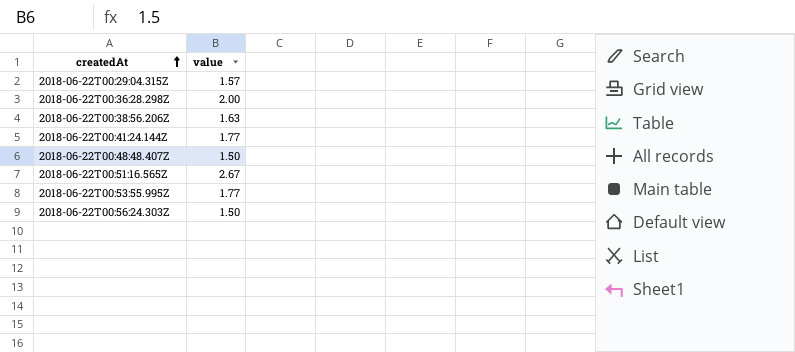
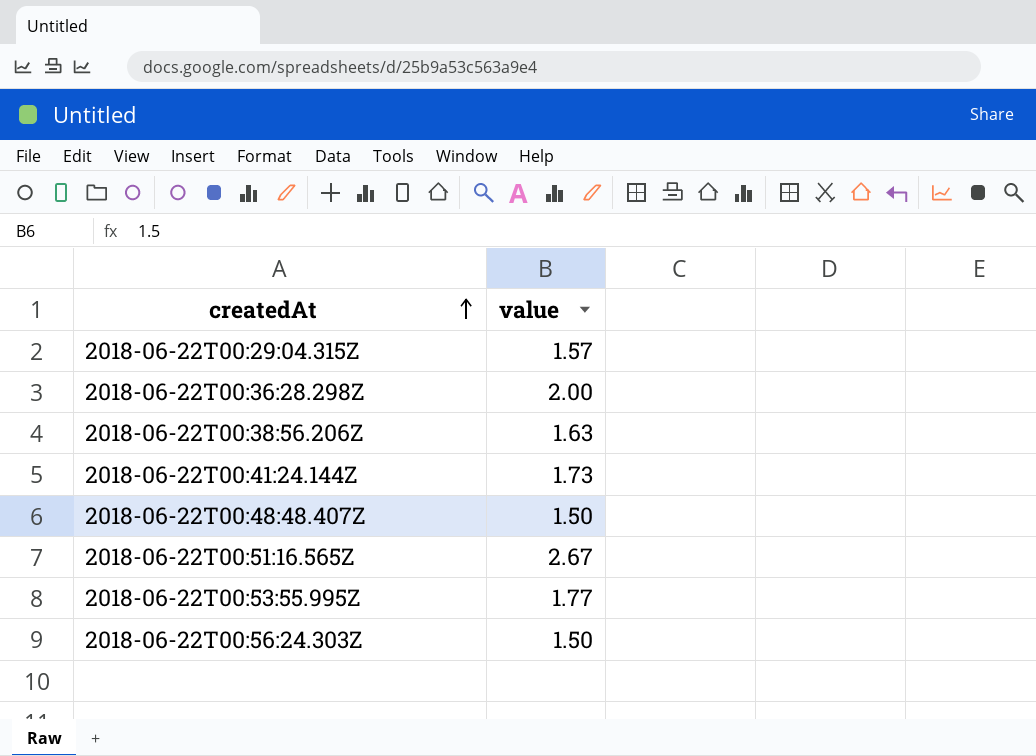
2018-06-22T00:41:24.144Z | value: 1.77 -> 1.73

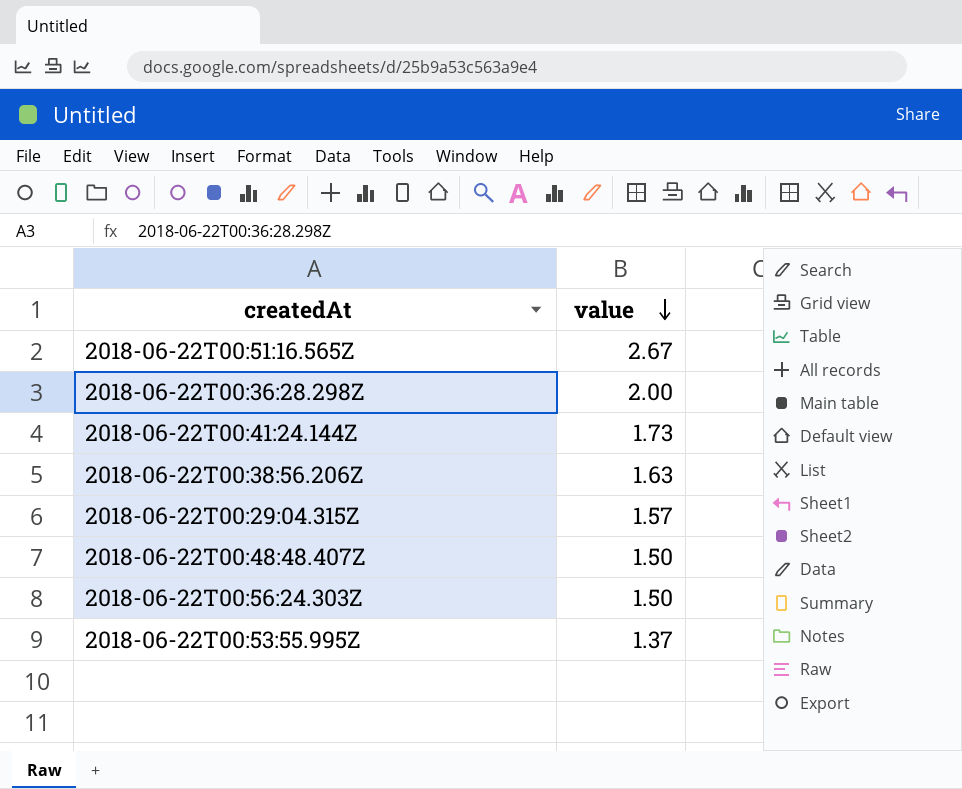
row order: createdAt ascending -> value descending
2018-06-22T00:53:55.995Z | value: 1.77 -> 1.37

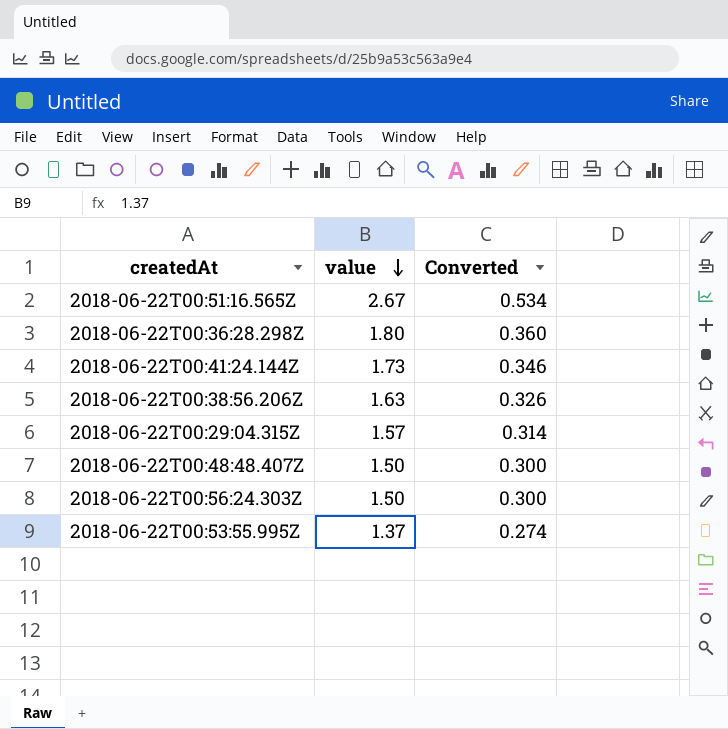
column Converted | formula: none -> [value] * 0.2
2018-06-22T00:36:28.298Z | value: 2.00 -> 1.80

